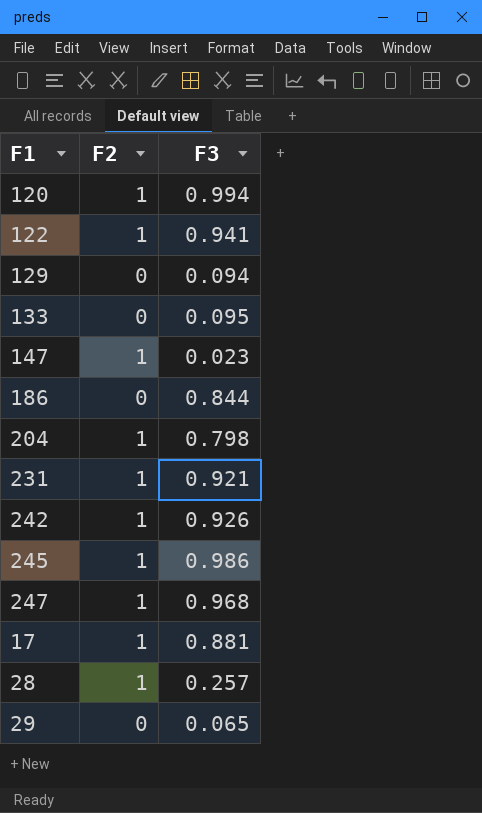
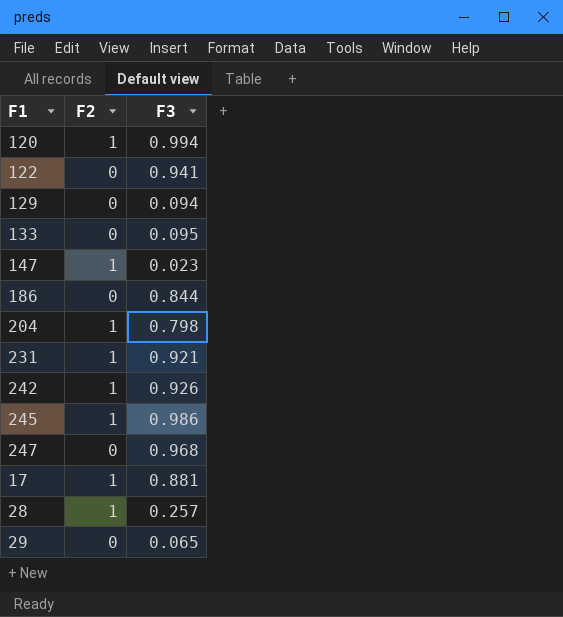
122 | F2: 1 -> 0
247 | F2: 1 -> 0

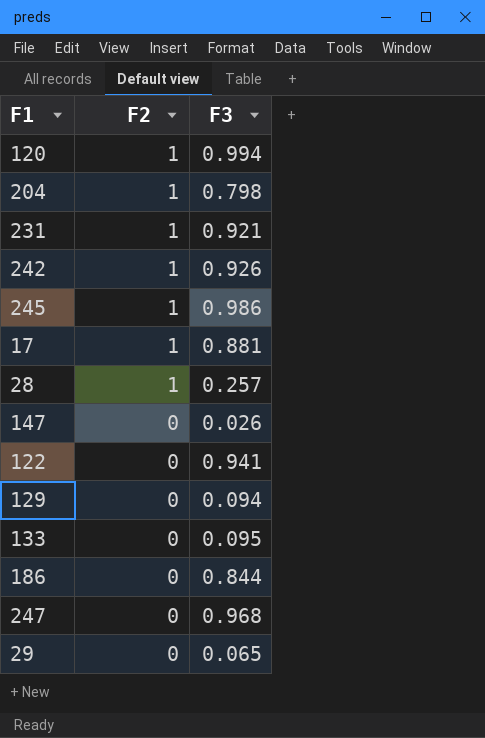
row order: none -> F2 descending
147 | F2: 1 -> 0
147 | F3: 0.023 -> 0.026

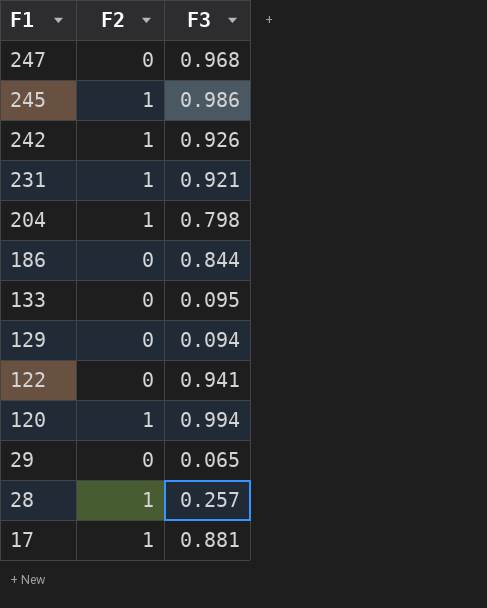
row order: F2 descending -> F1 descending
row 147: 0 | 0.026 -> none

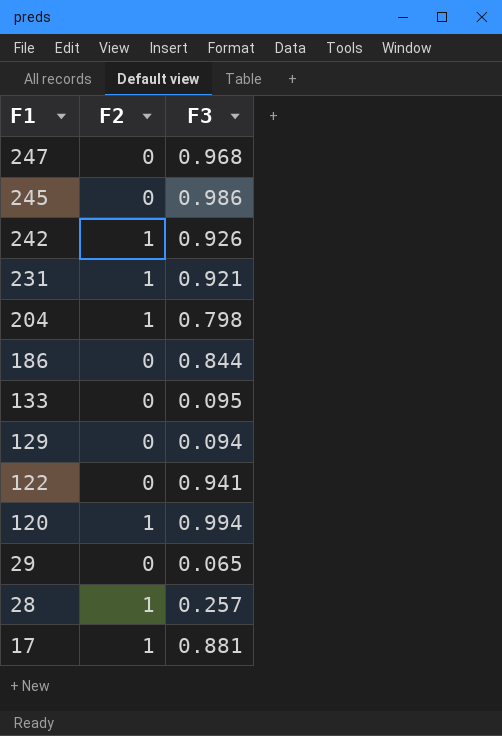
245 | F2: 1 -> 0

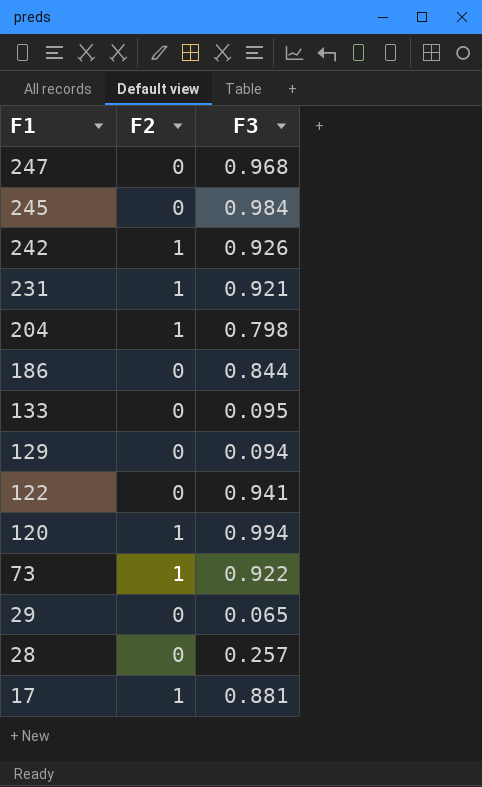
245 | F3: 0.986 -> 0.984
row 73: none -> 1 | 0.922
28 | F2: 1 -> 0

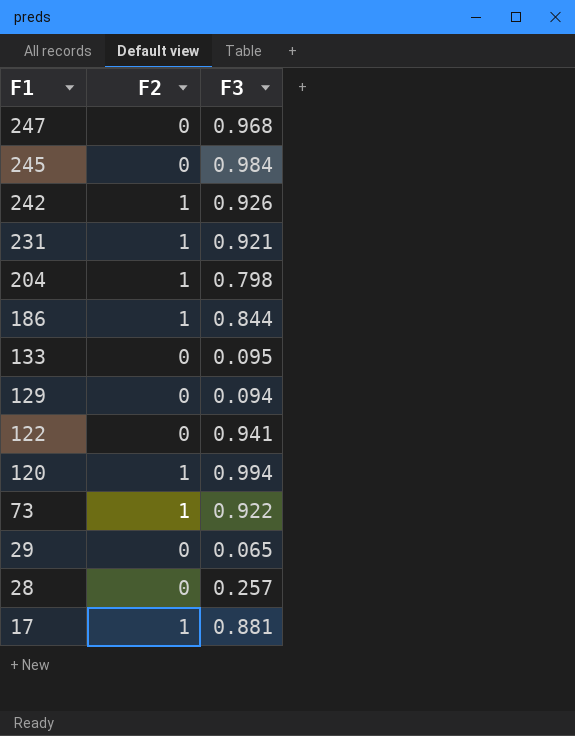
186 | F2: 0 -> 1

